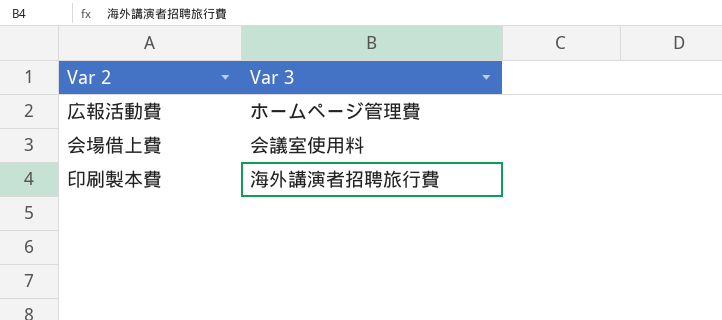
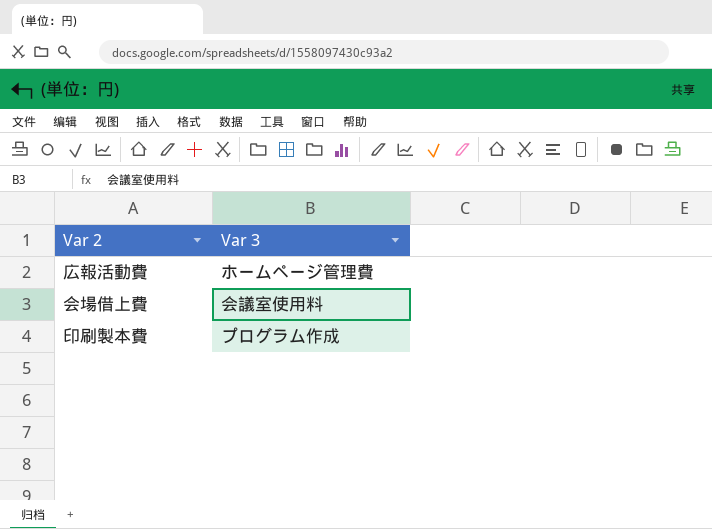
印刷製本費 | Var 3: 海外講演者招聘旅行費 -> プログラム作成

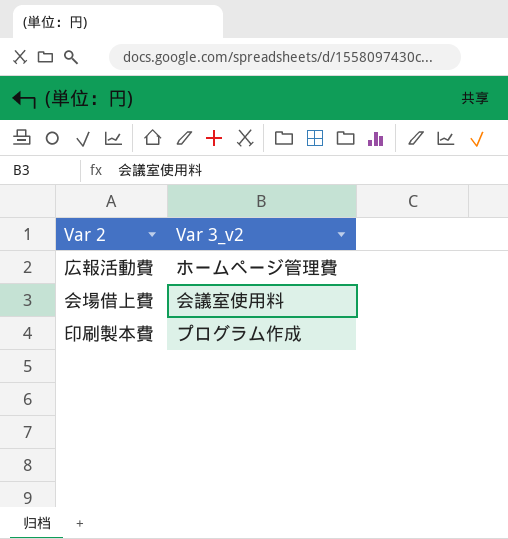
column name: Var 3 -> Var 3_v2

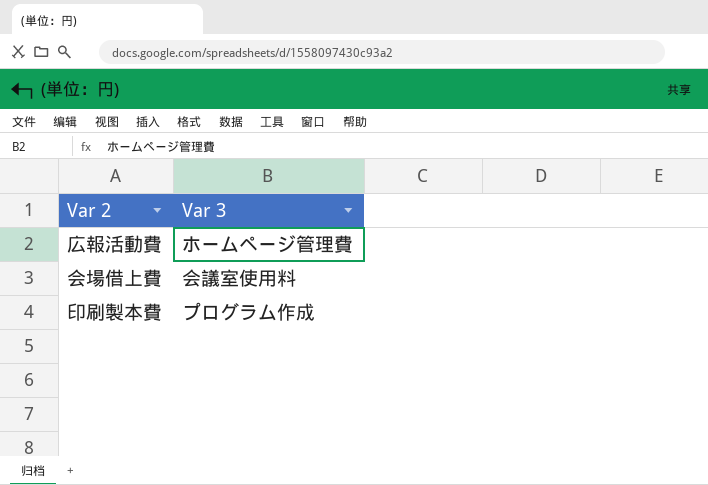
column name: Var 3_v2 -> Var 3

